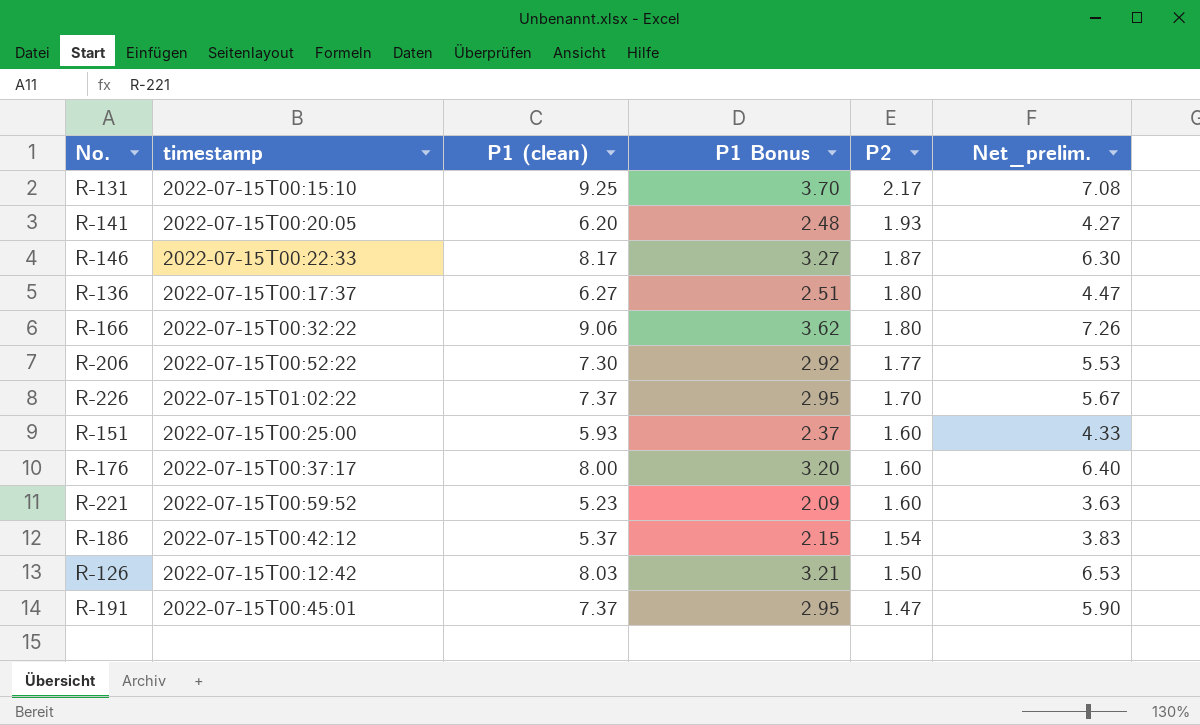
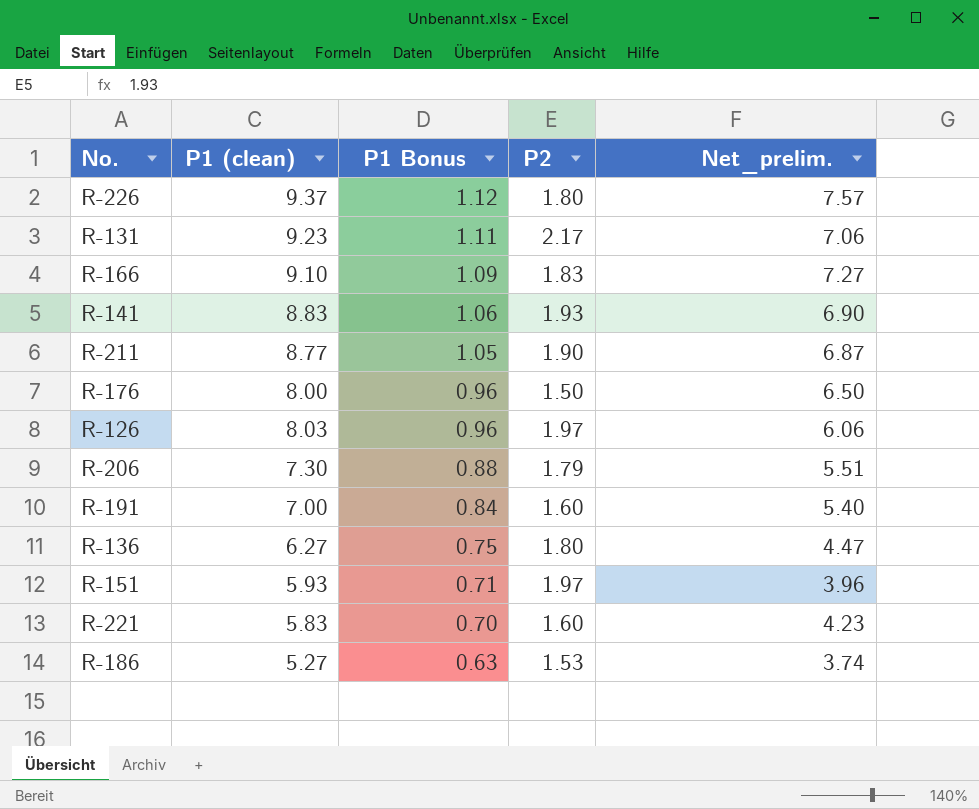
row order: P2 descending -> P1 Bonus descending
column timestamp | position: 2 -> none
column P1 Bonus | formula: [P1 (clean)] * 0.4 -> [P1 (clean)] * 0.12
row R-146: 2022-07-15T00:22:33 | 8.17 | 3.27 | 1.87 | 6.30 -> none
R-226 | P1 (clean): 7.37 -> 9.37
R-226 | P2: 1.70 -> 1.80
R-226 | Net_prelim.: 5.67 -> 7.57
R-131 | P1 (clean): 9.25 -> 9.23
R-131 | Net_prelim.: 7.08 -> 7.06
R-166 | P1 (clean): 9.06 -> 9.10
R-166 | P2: 1.80 -> 1.83
R-166 | Net_prelim.: 7.26 -> 7.27
R-141 | P1 (clean): 6.20 -> 8.83
R-141 | Net_prelim.: 4.27 -> 6.90
row R-211: none -> 8.77 | 1.05 | 1.90 | 6.87
R-176 | P2: 1.60 -> 1.50
R-176 | Net_prelim.: 6.40 -> 6.50
R-126 | P2: 1.50 -> 1.97
R-126 | Net_prelim.: 6.53 -> 6.06
R-206 | P2: 1.77 -> 1.79
R-206 | Net_prelim.: 5.53 -> 5.51
R-191 | P1 (clean): 7.37 -> 7.00
R-191 | P2: 1.47 -> 1.60
R-191 | Net_prelim.: 5.90 -> 5.40
R-151 | P2: 1.60 -> 1.97
R-151 | Net_prelim.: 4.33 -> 3.96
R-221 | P1 (clean): 5.23 -> 5.83
R-221 | Net_prelim.: 3.63 -> 4.23
R-186 | P1 (clean): 5.37 -> 5.27
R-186 | P2: 1.54 -> 1.53
R-186 | Net_prelim.: 3.83 -> 3.74

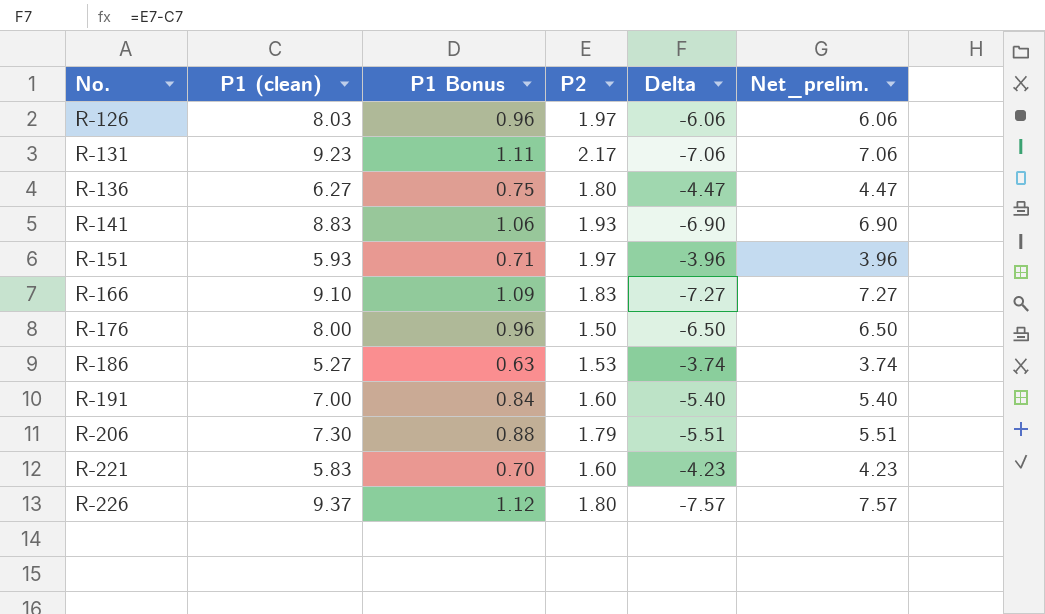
row order: P1 Bonus descending -> No. ascending
column Delta | formula: none -> [P2] - [P1 (clean)]
row R-211: 8.77 | 1.05 | 1.90 | 6.87 -> none

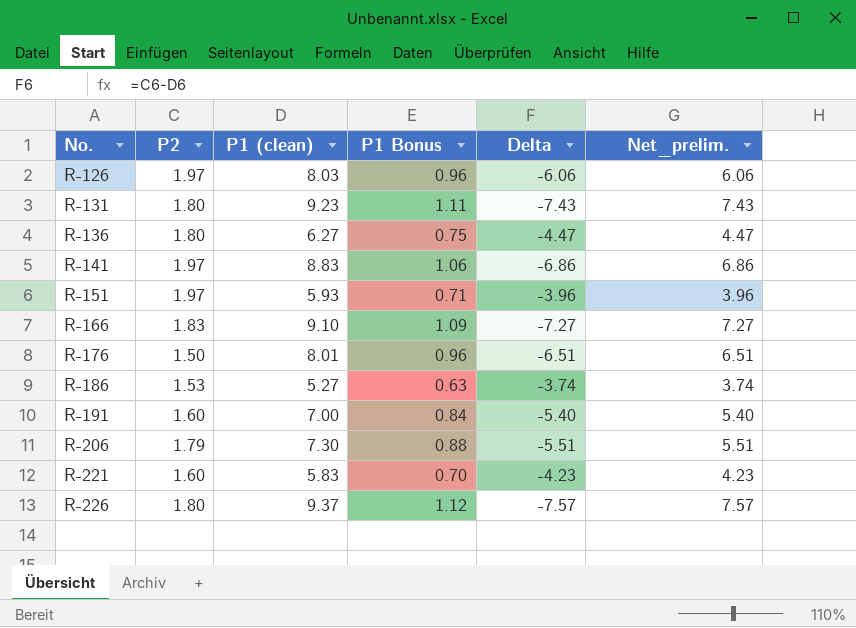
column P2 | position: 4 -> 2
R-131 | P2: 2.17 -> 1.80
R-131 | Delta: -7.06 -> -7.43
R-131 | Net_prelim.: 7.06 -> 7.43
R-141 | P2: 1.93 -> 1.97
R-141 | Delta: -6.90 -> -6.86
R-141 | Net_prelim.: 6.90 -> 6.86
R-176 | P1 (clean): 8.00 -> 8.01
R-176 | Delta: -6.50 -> -6.51
R-176 | Net_prelim.: 6.50 -> 6.51

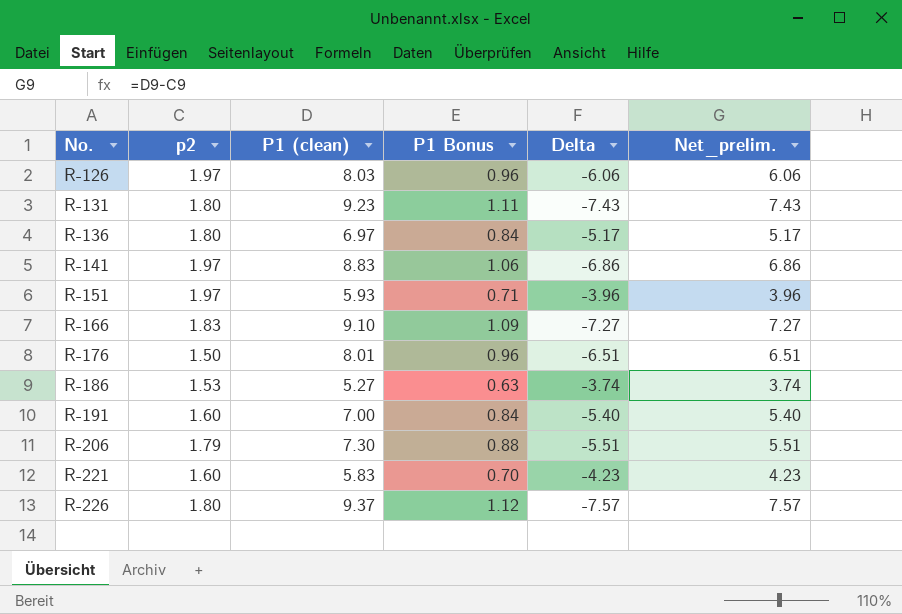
column name: P2 -> p2
R-136 | P1 (clean): 6.27 -> 6.97
R-136 | P1 Bonus: 0.75 -> 0.84
R-136 | Delta: -4.47 -> -5.17
R-136 | Net_prelim.: 4.47 -> 5.17

